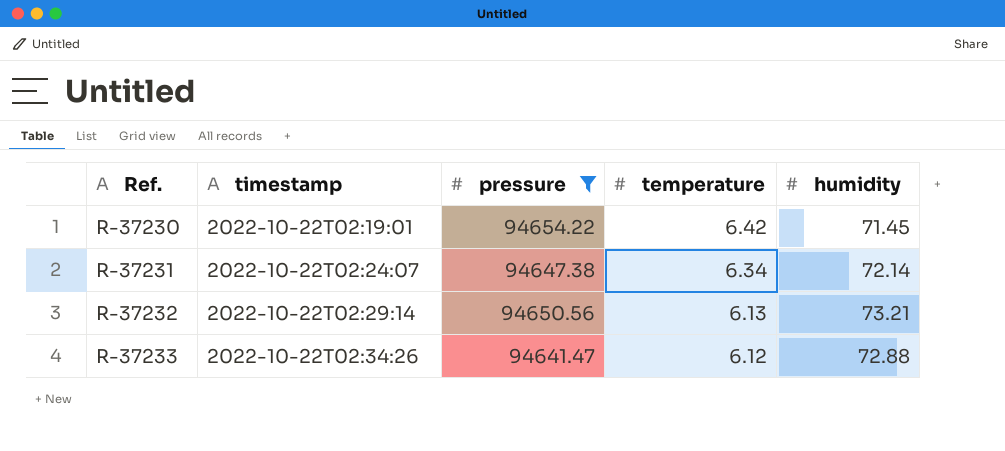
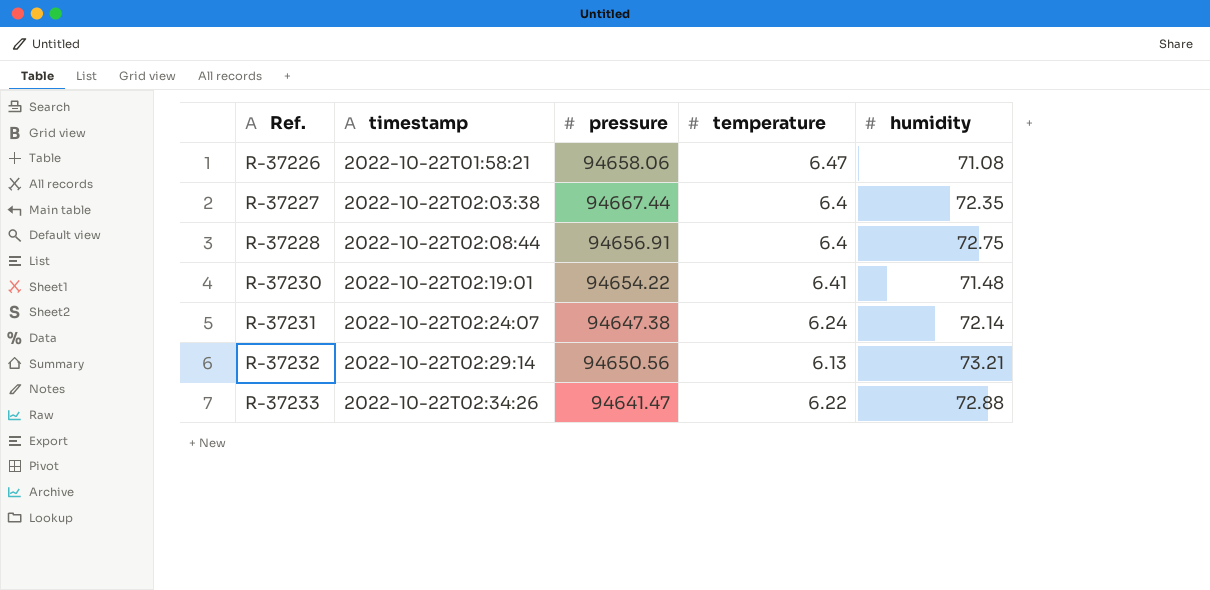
filter: pressure <= 94654.22 -> none
R-37230 | temperature: 6.42 -> 6.41
R-37230 | humidity: 71.45 -> 71.48
R-37231 | temperature: 6.34 -> 6.24
R-37233 | temperature: 6.12 -> 6.22

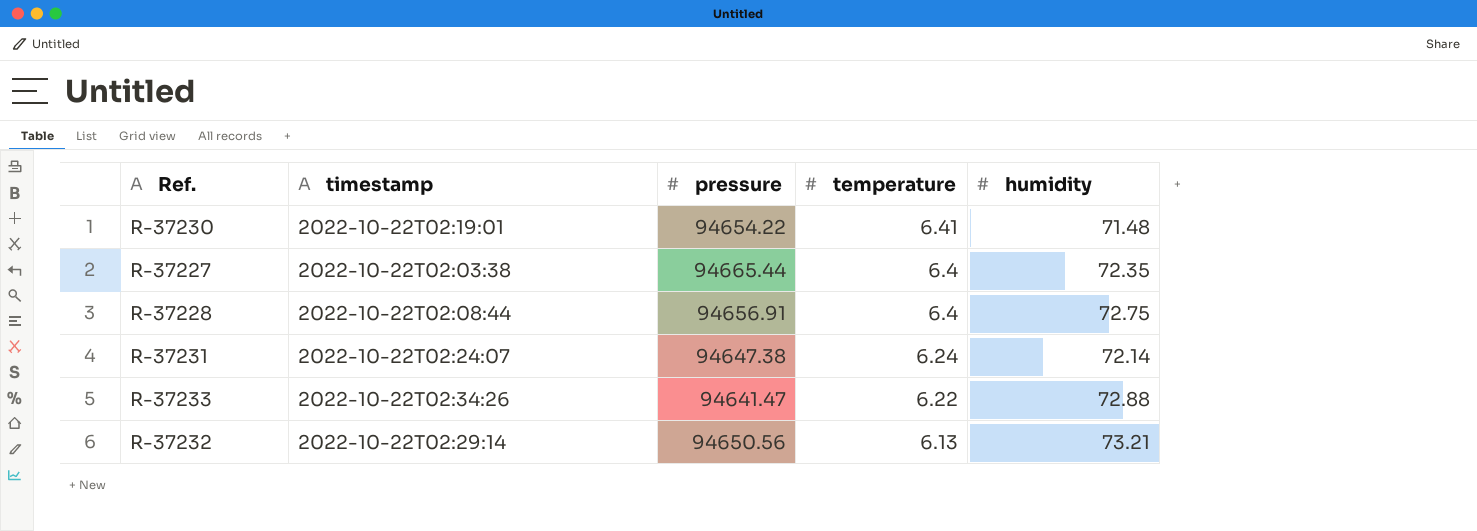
row order: Ref. ascending -> temperature descending
row R-37226: 2022-10-22T01:58:21 | 94658.06 | 6.47 | 71.08 -> none
R-37227 | pressure: 94667.44 -> 94665.44

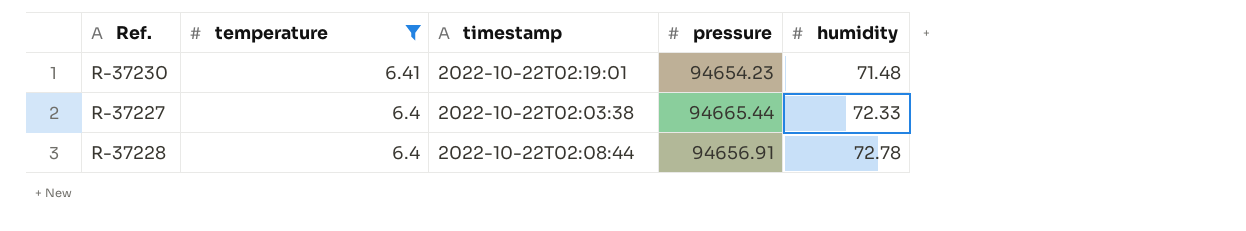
filter: none -> temperature >= 6.4
column temperature | position: 4 -> 2
R-37230 | pressure: 94654.22 -> 94654.23
R-37227 | humidity: 72.35 -> 72.33
R-37228 | humidity: 72.75 -> 72.78

